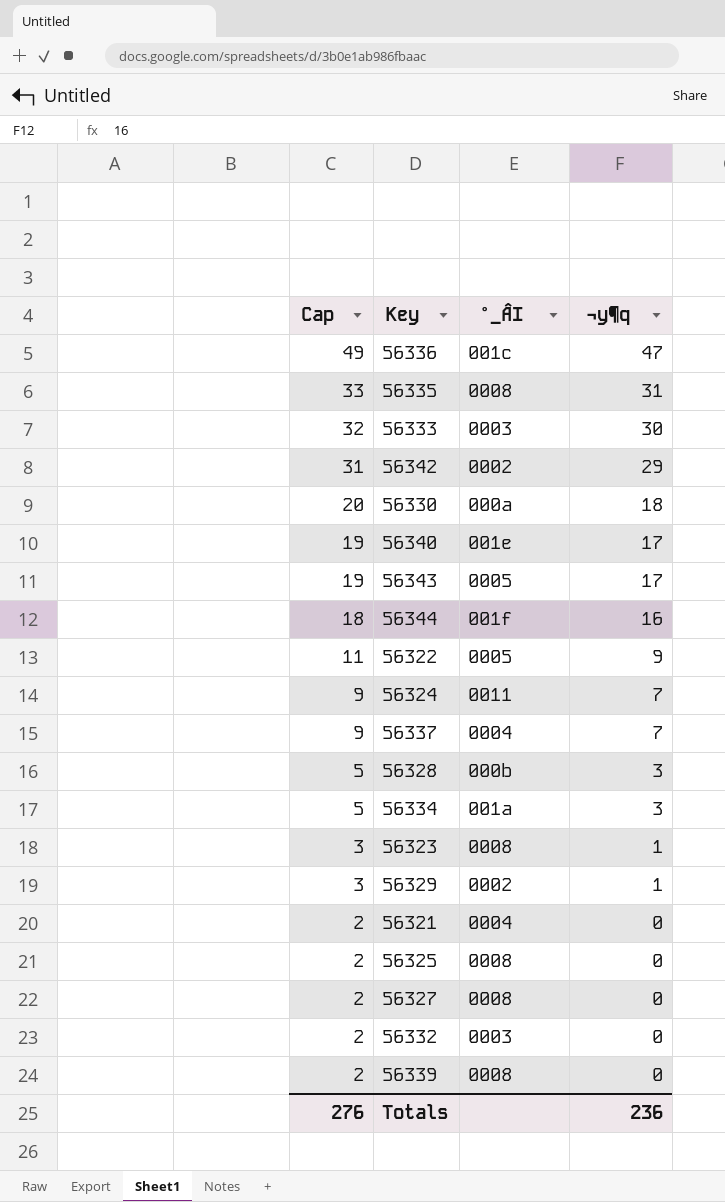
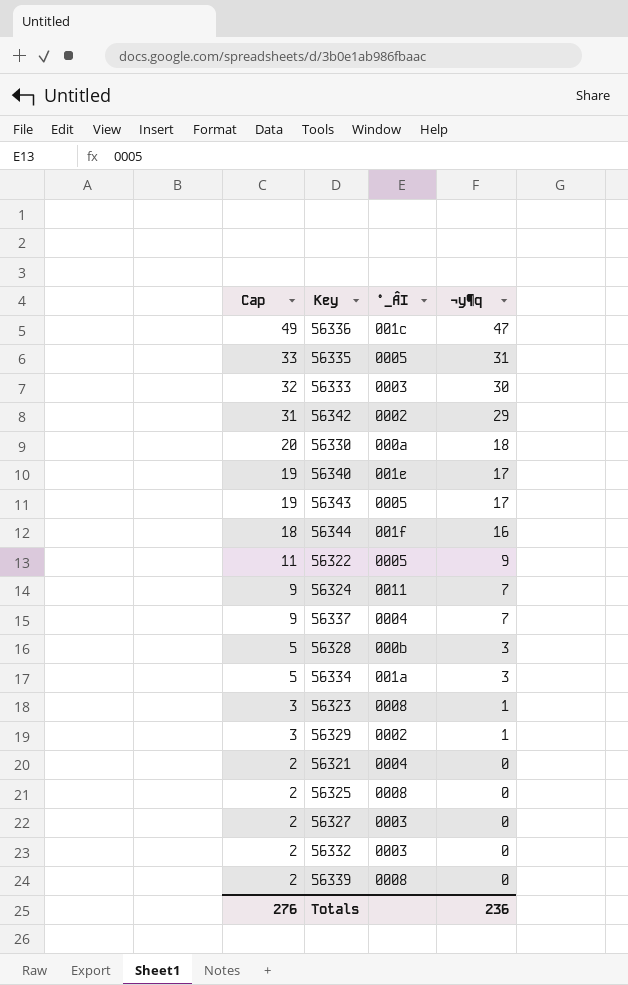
56335 | °_ÂI: 0008 -> 0005
56327 | °_ÂI: 0008 -> 0003

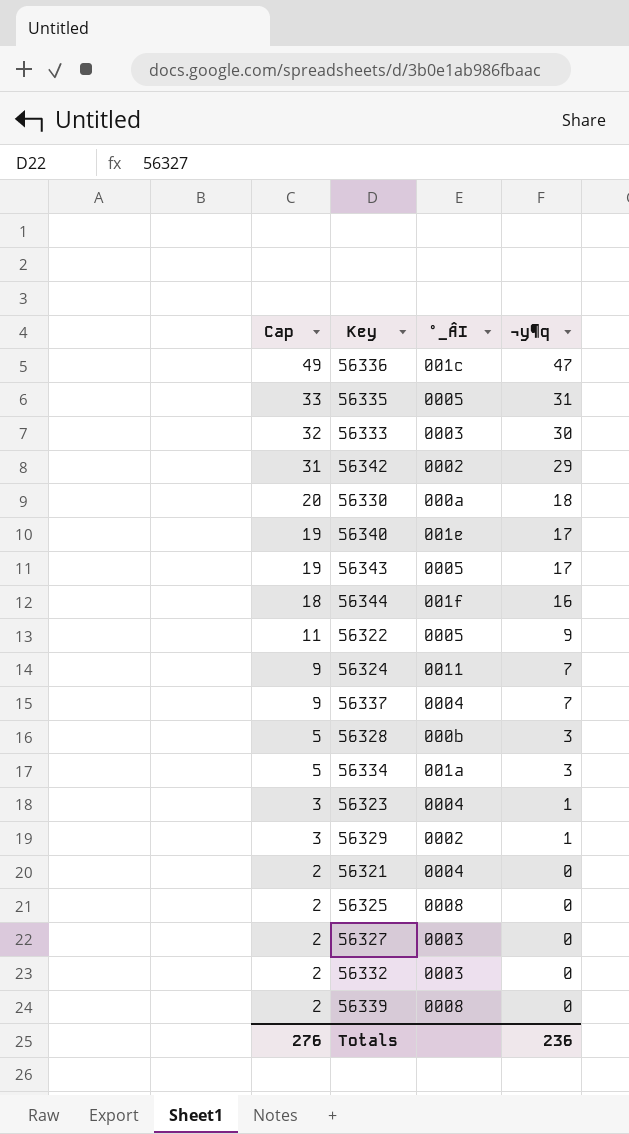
56323 | °_ÂI: 0008 -> 0004

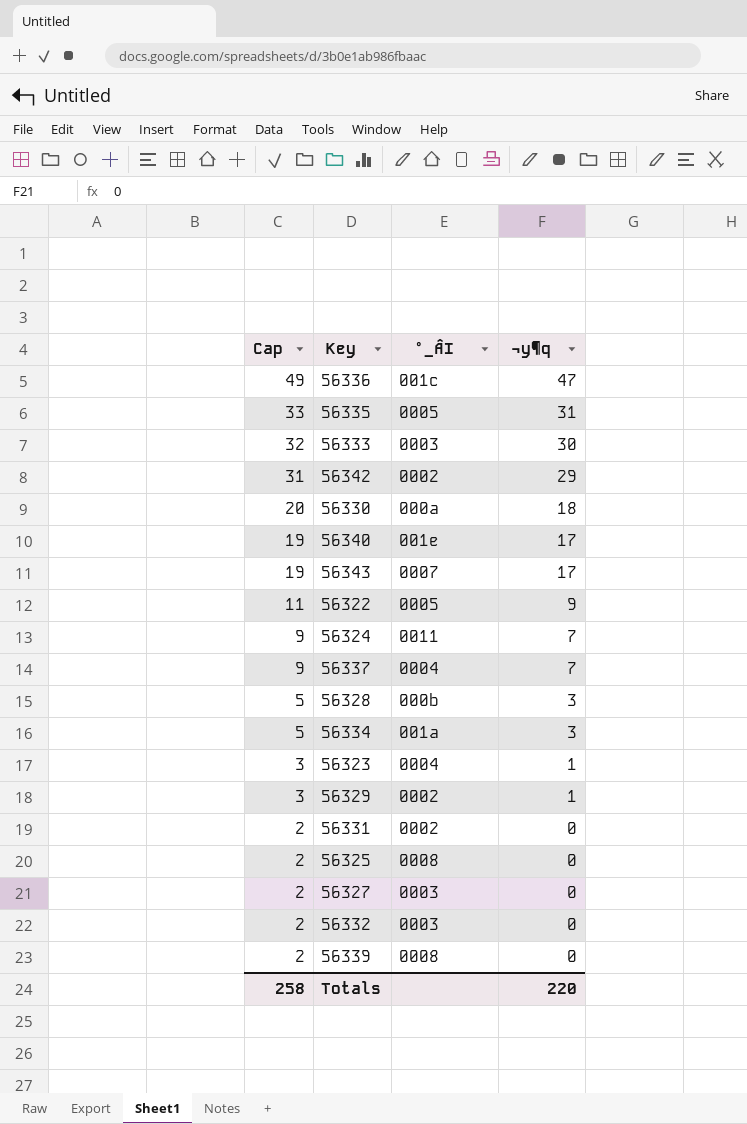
row 56344: 18 | 001f | 16 -> none
row 56321: 2 | 0004 | 0 -> none
56343 | °_ÂI: 0005 -> 0007
row 56331: none -> 2 | 0002 | 0
Totals | Cap: 276 -> 258
Totals | ¬y¶q: 236 -> 220

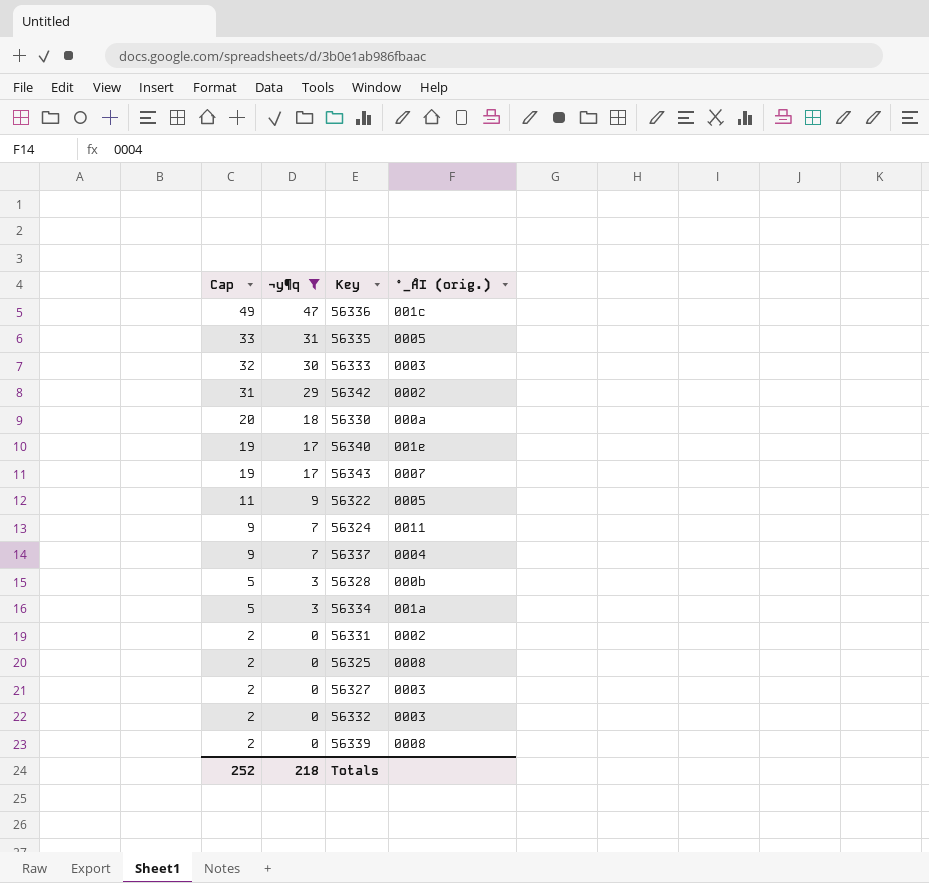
filter: none -> ¬y¶q != 1
column ¬y¶q | position: 4 -> 2
column name: °_ÂI -> °_ÂI (orig.)
Totals | Cap: 258 -> 252
Totals | ¬y¶q: 220 -> 218

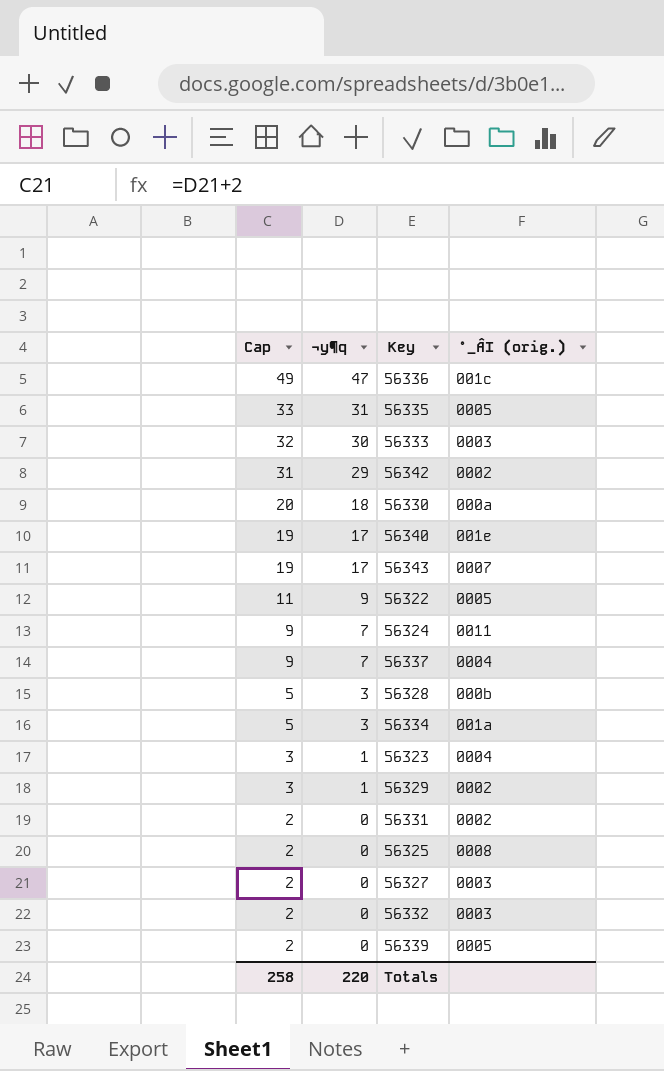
filter: ¬y¶q != 1 -> none
56339 | °_ÂI (orig.): 0008 -> 0005
Totals | Cap: 252 -> 258
Totals | ¬y¶q: 218 -> 220

